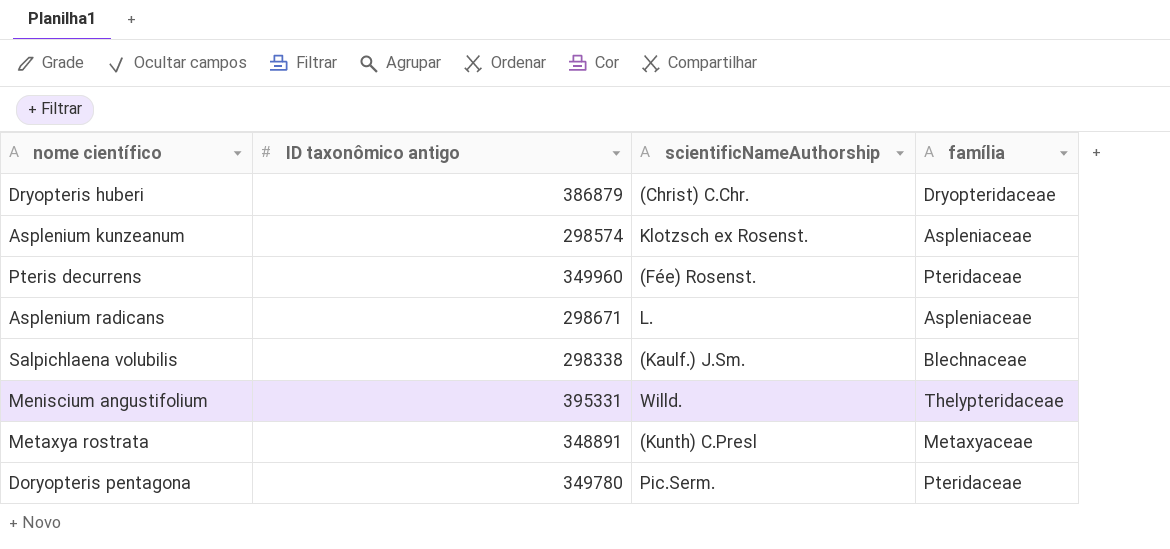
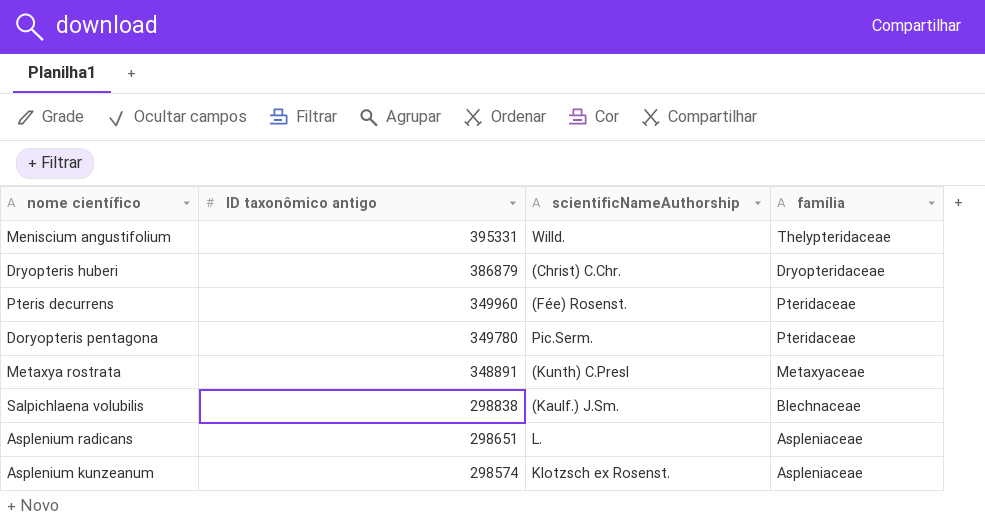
row order: none -> ID taxonômico antigo descending
Salpichlaena volubilis | ID taxonômico antigo: 298338 -> 298838
Asplenium radicans | ID taxonômico antigo: 298671 -> 298651

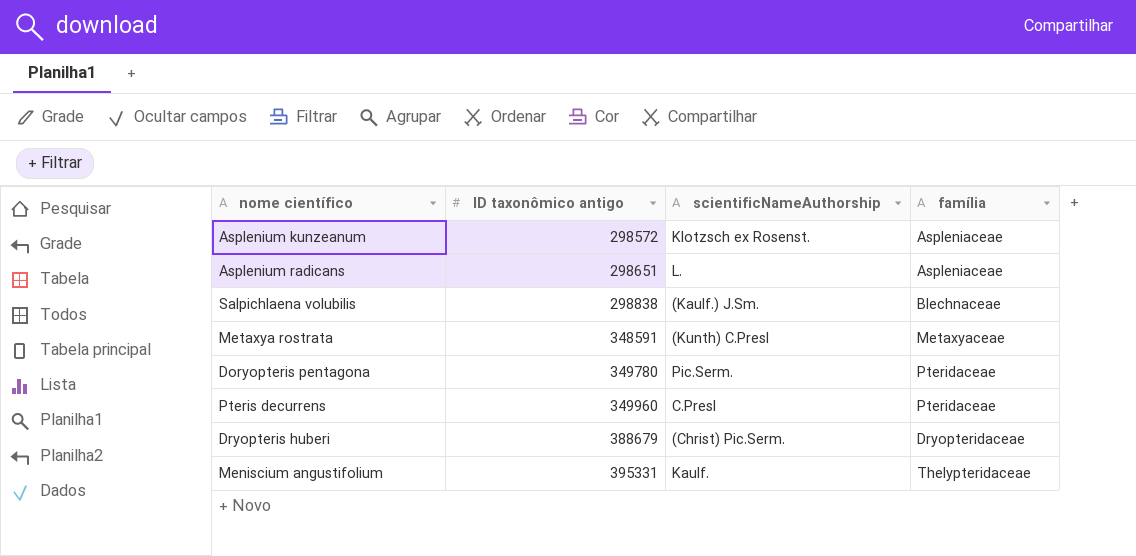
row order: ID taxonômico antigo descending -> ID taxonômico antigo ascending
Asplenium kunzeanum | ID taxonômico antigo: 298574 -> 298572
Metaxya rostrata | ID taxonômico antigo: 348891 -> 348591
Pteris decurrens | scientificNameAuthorship: (Fée) Rosenst. -> C.Presl
Dryopteris huberi | ID taxonômico antigo: 386879 -> 388679
Dryopteris huberi | scientificNameAuthorship: (Christ) C.Chr. -> (Christ) Pic.Serm.
Meniscium angustifolium | scientificNameAuthorship: Willd. -> Kaulf.

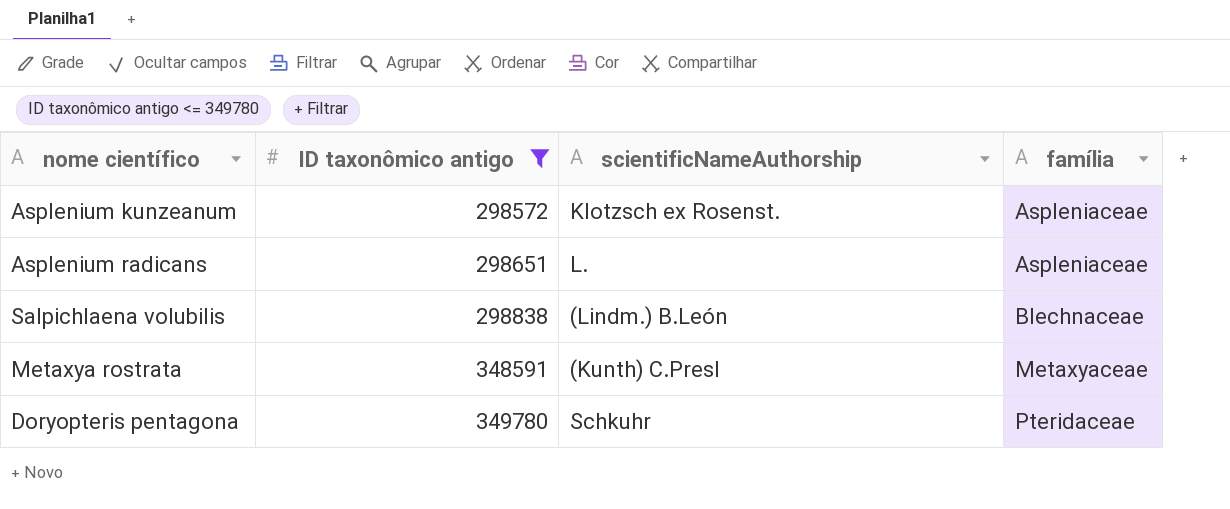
filter: none -> ID taxonômico antigo <= 349780
Salpichlaena volubilis | scientificNameAuthorship: (Kaulf.) J.Sm. -> (Lindm.) B.León
Doryopteris pentagona | scientificNameAuthorship: Pic.Serm. -> Schkuhr

